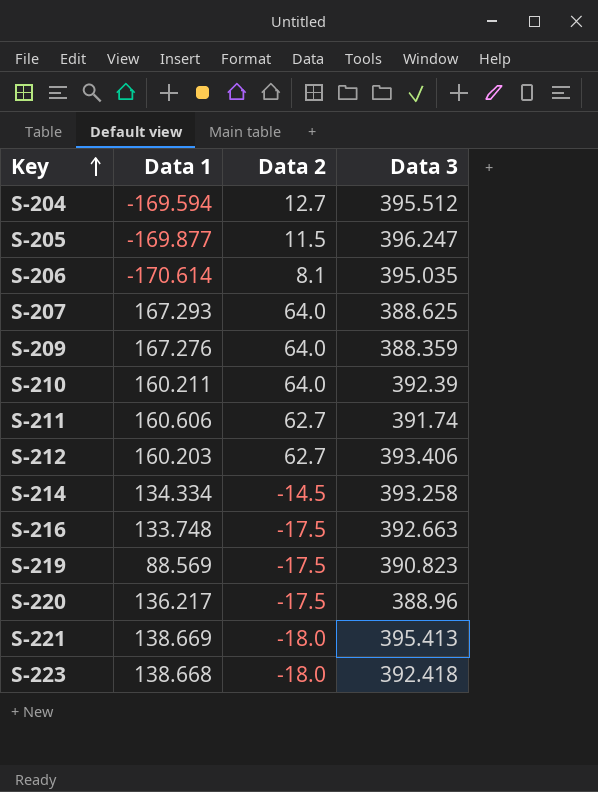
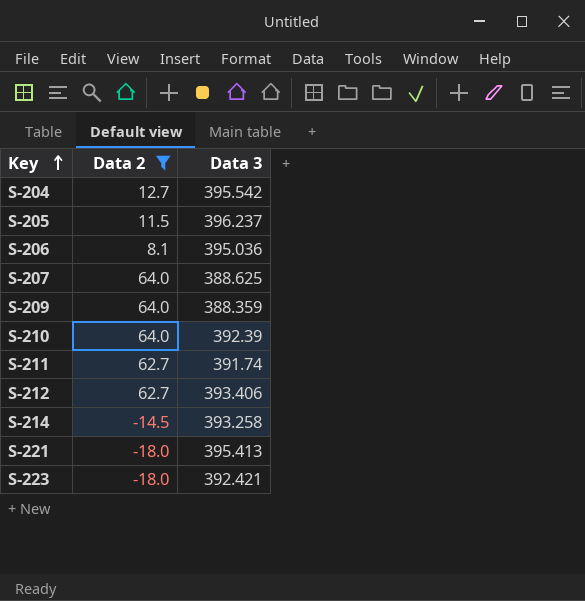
filter: none -> Data 2 != -17.5
column Data 1 | position: 2 -> none
S-204 | Data 3: 395.512 -> 395.542
S-205 | Data 3: 396.247 -> 396.237
S-206 | Data 3: 395.035 -> 395.036
S-223 | Data 3: 392.418 -> 392.421

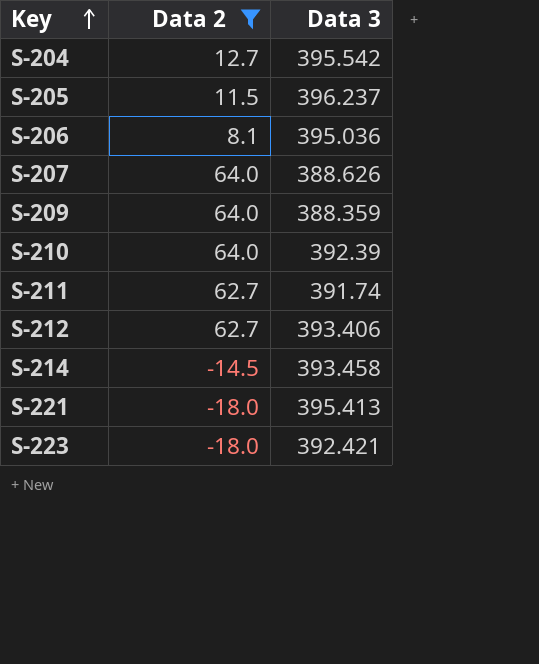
S-207 | Data 3: 388.625 -> 388.626
S-214 | Data 3: 393.258 -> 393.458

